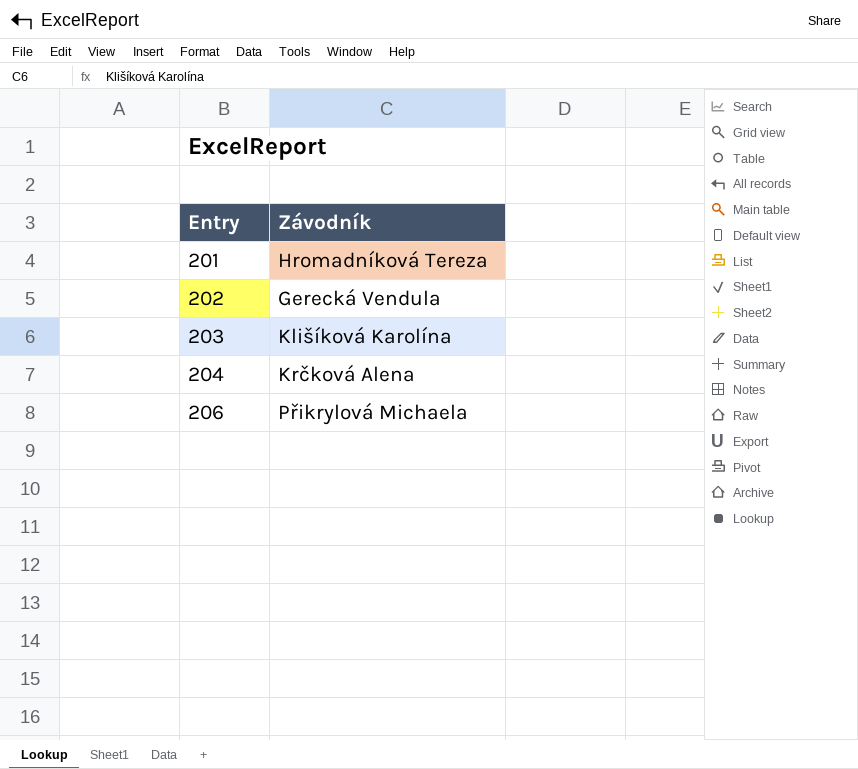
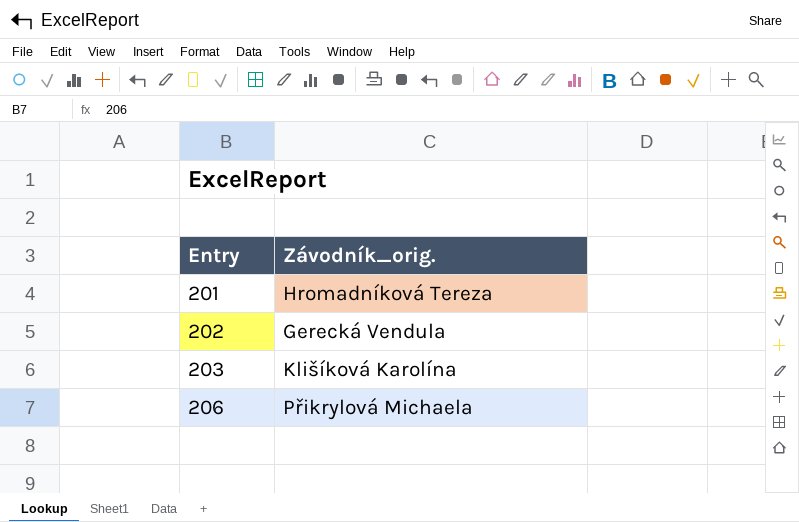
column name: Závodník -> Závodník_orig.
row 204: Krčková Alena -> none

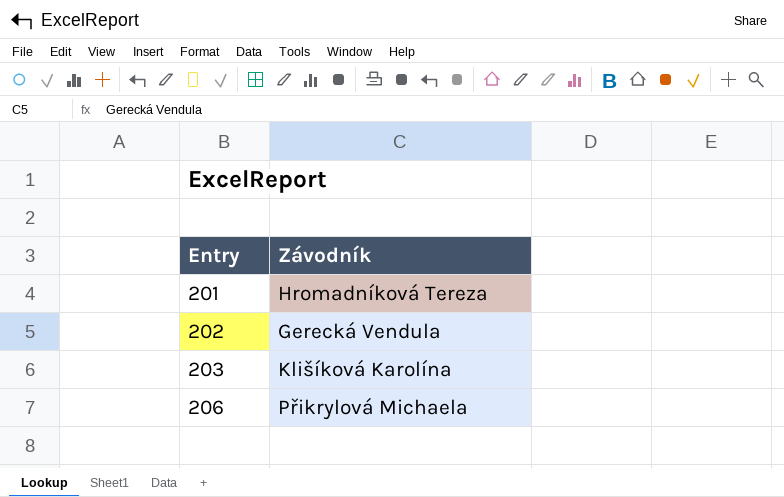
column name: Závodník_orig. -> Závodník

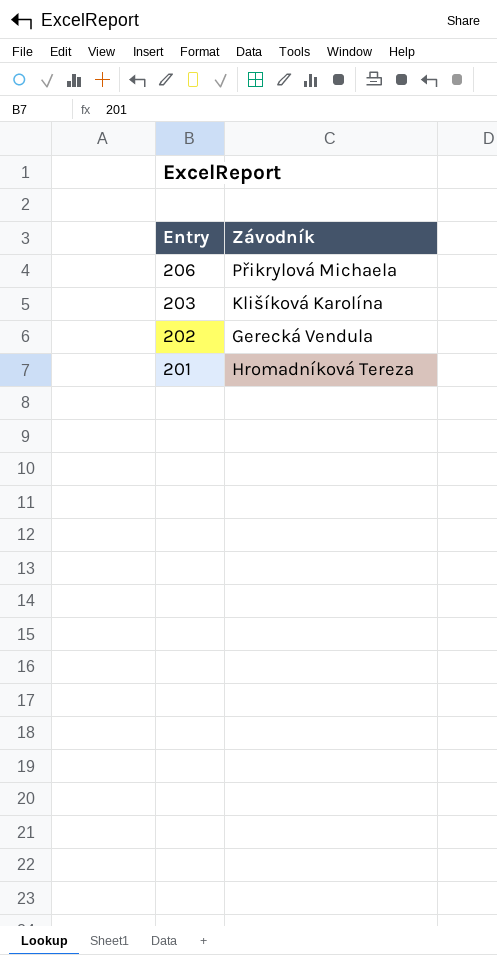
row order: Entry ascending -> Entry descending

